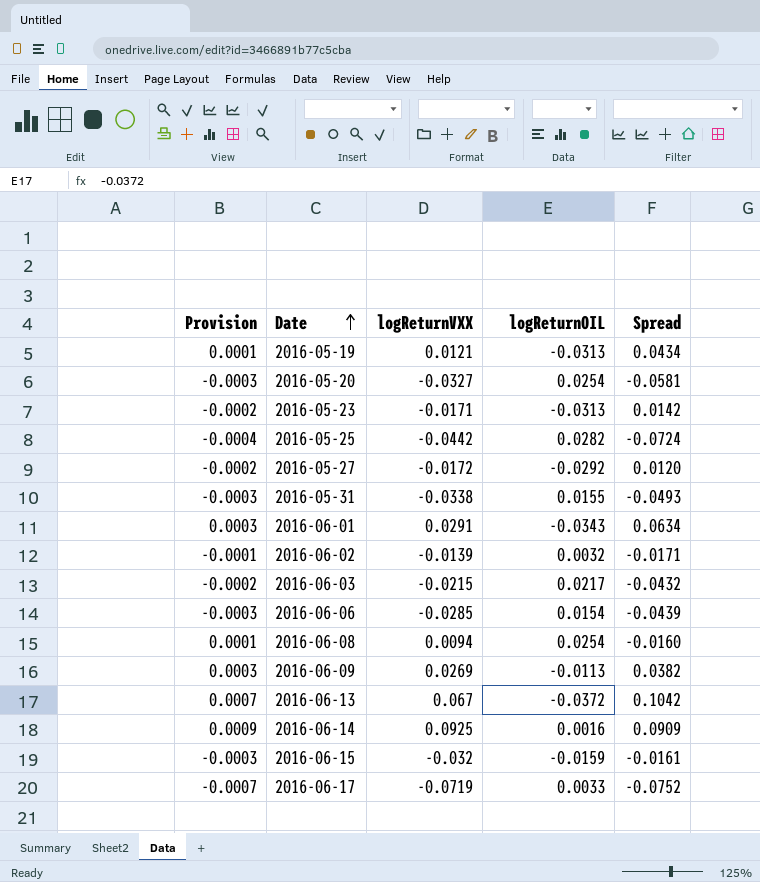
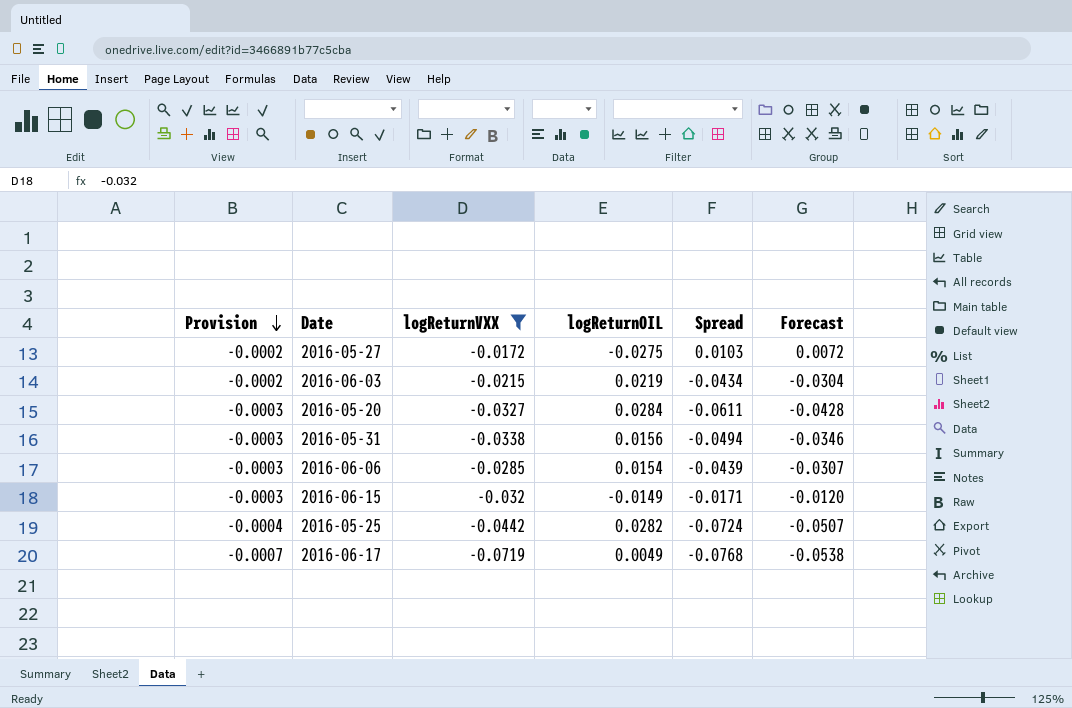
filter: none -> logReturnVXX <= -0.0172
row order: Date ascending -> Provision descending
column Forecast | formula: none -> [Spread] * 0.7
2016-05-27 | logReturnOIL: -0.0292 -> -0.0275
2016-05-27 | Spread: 0.0120 -> 0.0103
2016-06-03 | logReturnOIL: 0.0217 -> 0.0219
2016-06-03 | Spread: -0.0432 -> -0.0434
2016-05-20 | logReturnOIL: 0.0254 -> 0.0284
2016-05-20 | Spread: -0.0581 -> -0.0611
2016-05-31 | logReturnOIL: 0.0155 -> 0.0156
2016-05-31 | Spread: -0.0493 -> -0.0494
2016-06-15 | logReturnOIL: -0.0159 -> -0.0149
2016-06-15 | Spread: -0.0161 -> -0.0171
2016-06-17 | logReturnOIL: 0.0033 -> 0.0049
2016-06-17 | Spread: -0.0752 -> -0.0768

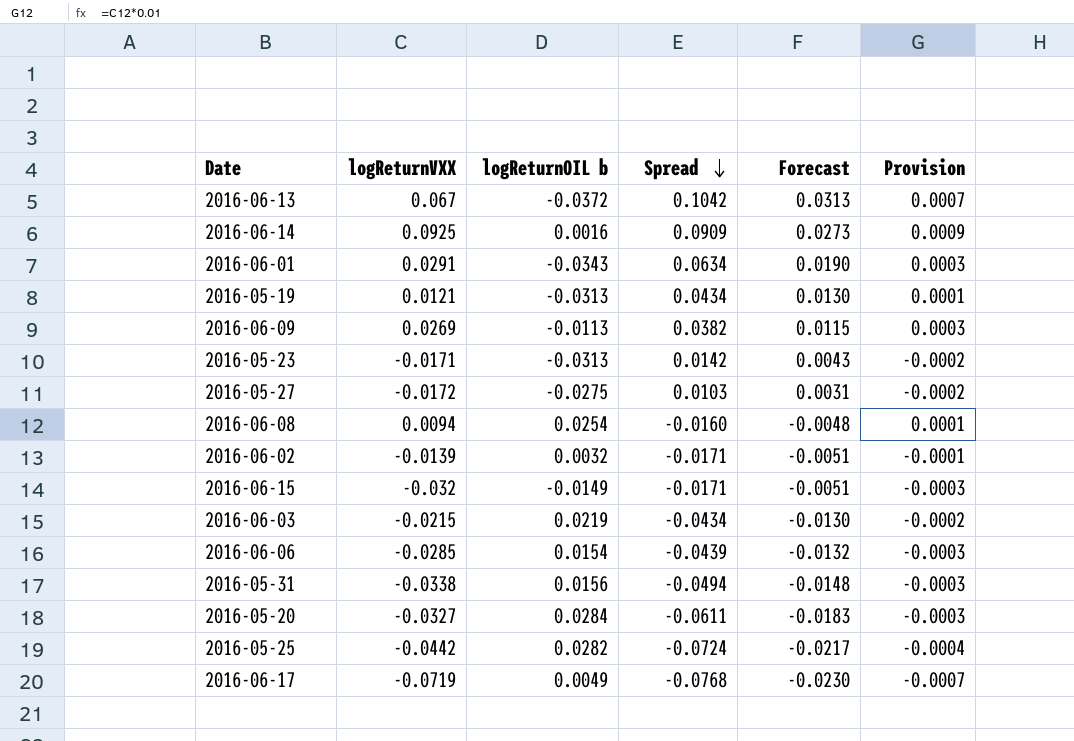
filter: logReturnVXX <= -0.0172 -> none
row order: Provision descending -> Spread descending
column name: logReturnOIL -> logReturnOIL b
column Forecast | formula: [Spread] * 0.7 -> [Spread] * 0.3
column Provision | position: 1 -> 6

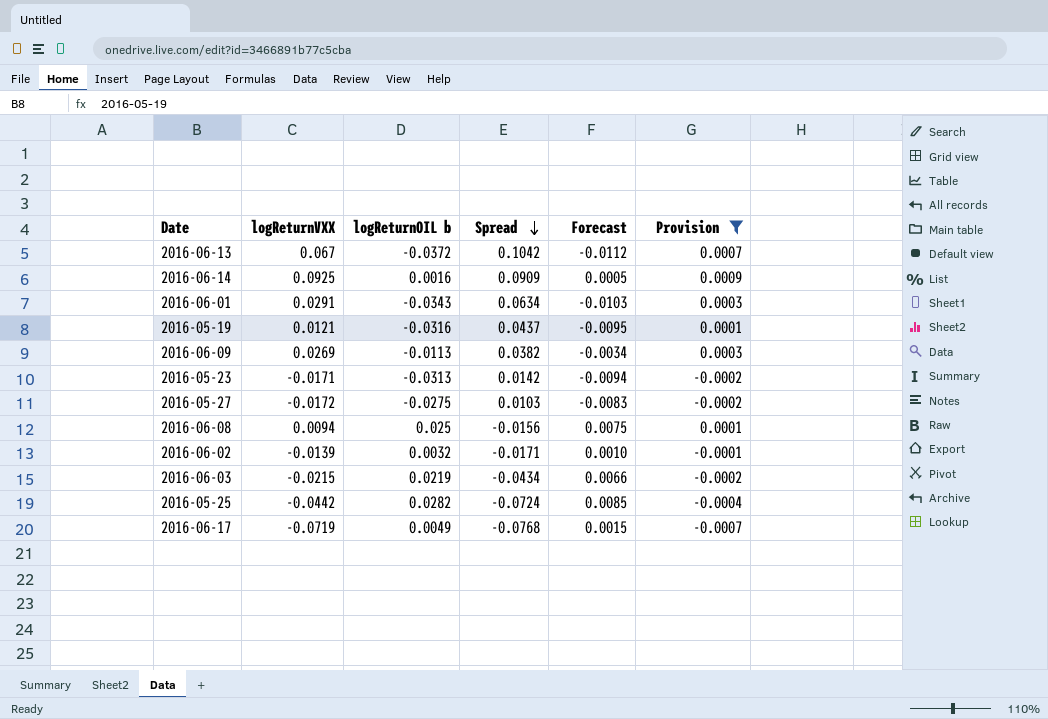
filter: none -> Provision != -0.0003
column Forecast | formula: [Spread] * 0.3 -> [logReturnOIL b] * 0.3
2016-05-19 | logReturnOIL b: -0.0313 -> -0.0316
2016-05-19 | Spread: 0.0434 -> 0.0437
2016-06-08 | logReturnOIL b: 0.0254 -> 0.025
2016-06-08 | Spread: -0.0160 -> -0.0156

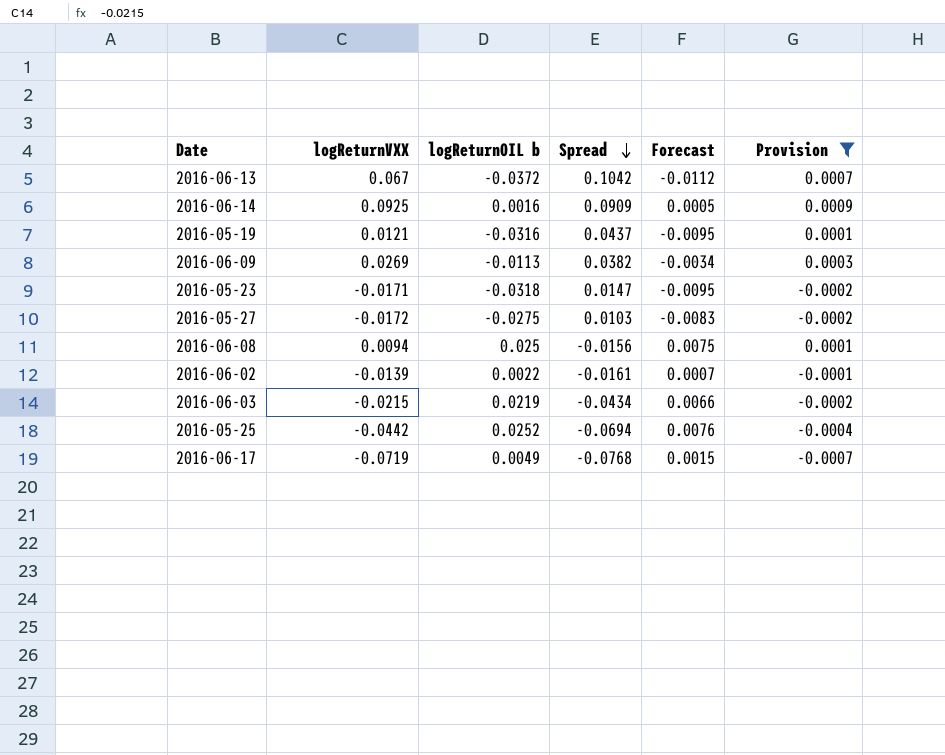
row 2016-06-01: 0.0291 | -0.0343 | 0.0634 | -0.0103 | 0.0003 -> none
2016-05-23 | logReturnOIL b: -0.0313 -> -0.0318
2016-05-23 | Spread: 0.0142 -> 0.0147
2016-05-23 | Forecast: -0.0094 -> -0.0095
2016-06-02 | logReturnOIL b: 0.0032 -> 0.0022
2016-06-02 | Spread: -0.0171 -> -0.0161
2016-06-02 | Forecast: 0.0010 -> 0.0007
2016-05-25 | logReturnOIL b: 0.0282 -> 0.0252
2016-05-25 | Spread: -0.0724 -> -0.0694
2016-05-25 | Forecast: 0.0085 -> 0.0076

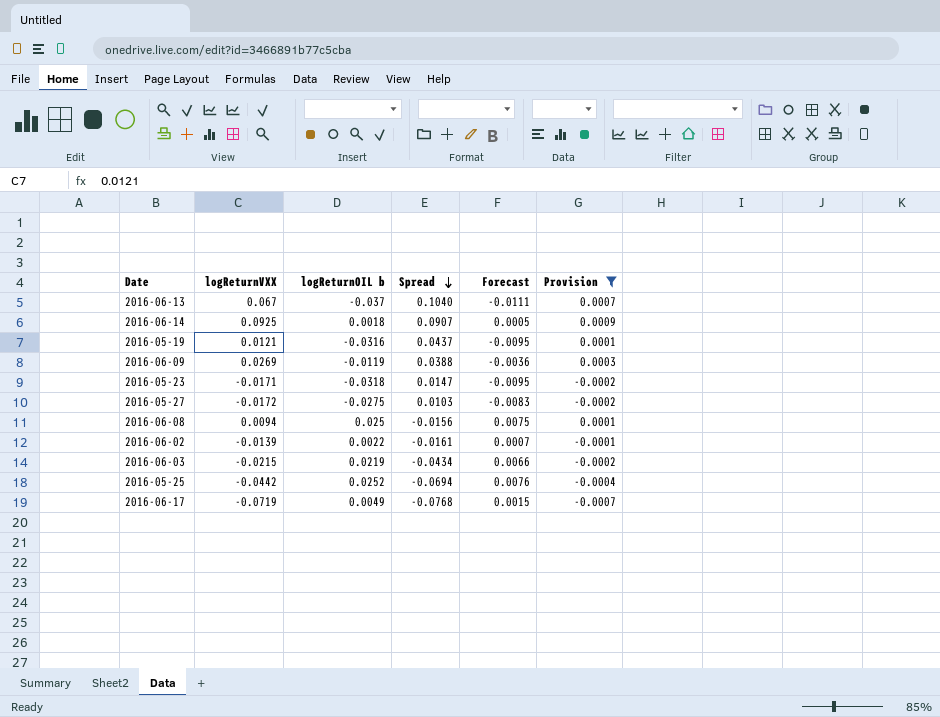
2016-06-13 | logReturnOIL b: -0.0372 -> -0.037
2016-06-13 | Spread: 0.1042 -> 0.1040
2016-06-13 | Forecast: -0.0112 -> -0.0111
2016-06-14 | logReturnOIL b: 0.0016 -> 0.0018
2016-06-14 | Spread: 0.0909 -> 0.0907
2016-06-09 | logReturnOIL b: -0.0113 -> -0.0119
2016-06-09 | Spread: 0.0382 -> 0.0388
2016-06-09 | Forecast: -0.0034 -> -0.0036

